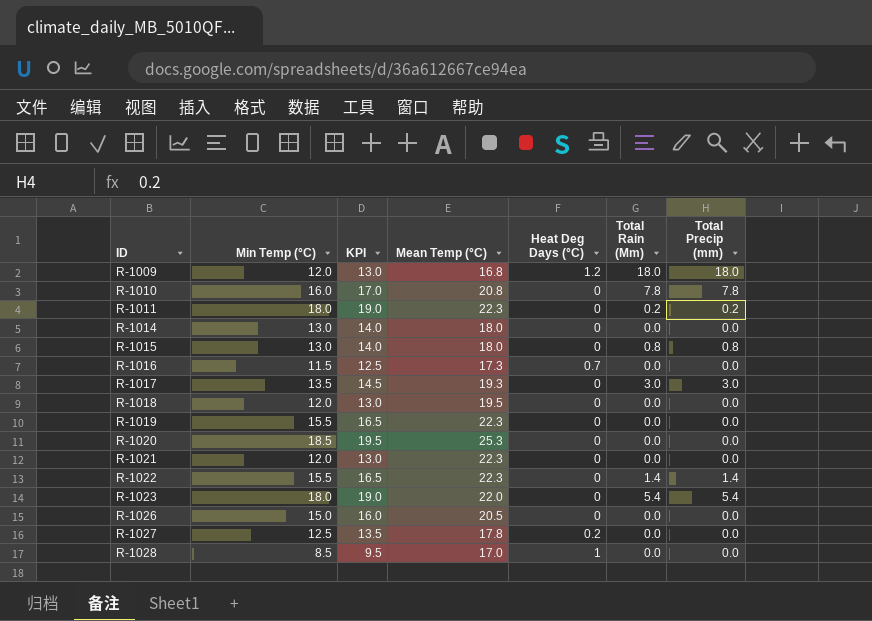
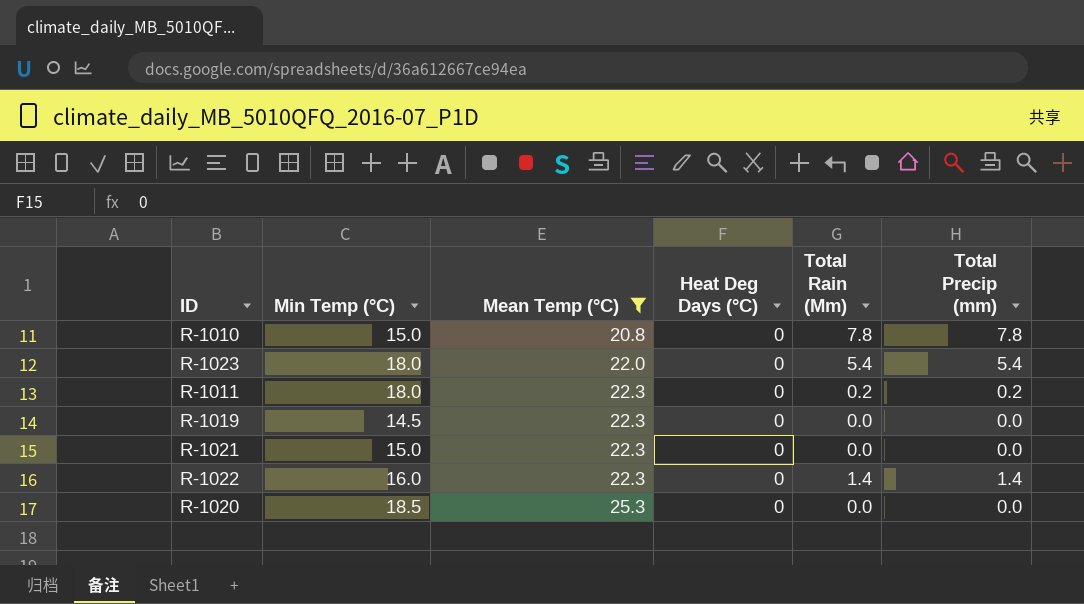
filter: none -> Mean Temp (°C) >= 20.8
row order: ID ascending -> Mean Temp (°C) ascending
column KPI | formula: [Min Temp (°C)] + 1 -> none
R-1010 | Min Temp (°C): 16.0 -> 15.0
R-1019 | Min Temp (°C): 15.5 -> 14.5
R-1021 | Min Temp (°C): 12.0 -> 15.0
R-1022 | Min Temp (°C): 15.5 -> 16.0

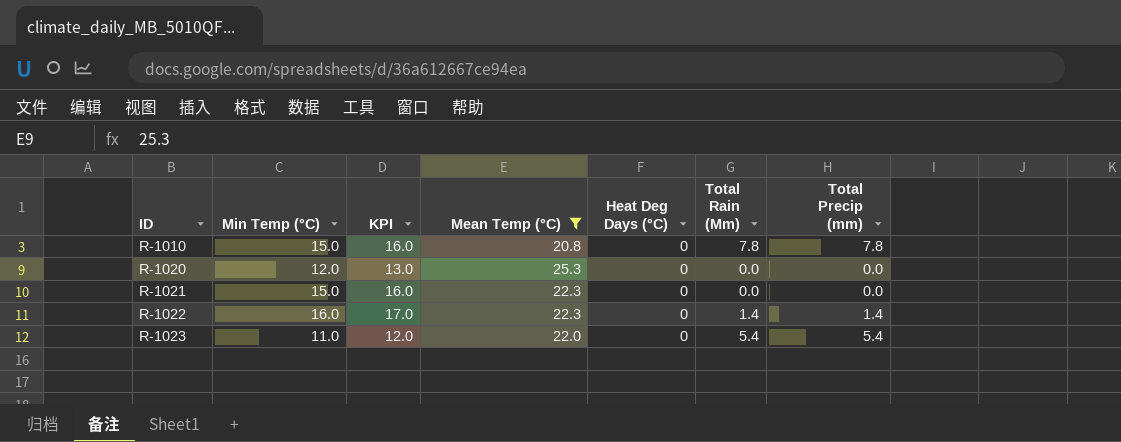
row order: Mean Temp (°C) ascending -> ID ascending
column KPI | formula: none -> [Min Temp (°C)] + 1
row R-1011: 18.0 | 22.3 | 0 | 0.2 | 0.2 -> none
row R-1019: 14.5 | 22.3 | 0 | 0.0 | 0.0 -> none
R-1020 | Min Temp (°C): 18.5 -> 12.0
R-1023 | Min Temp (°C): 18.0 -> 11.0

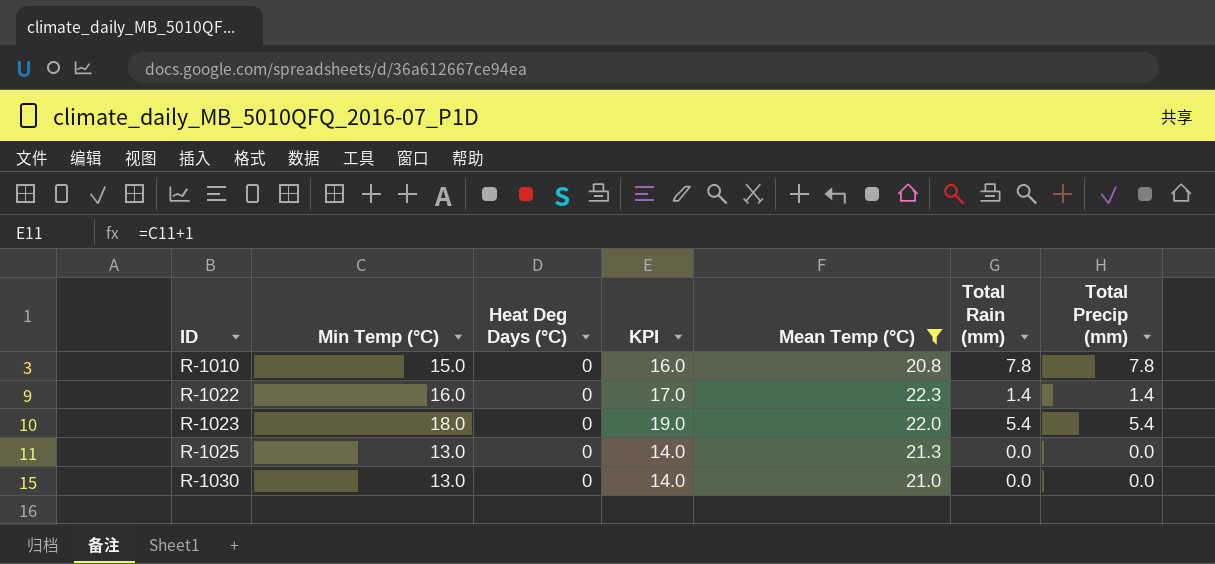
column Heat Deg Days (°C) | position: 5 -> 3
column name: Total Rain (Mm) -> Total Rain (mm)
row R-1020: 12.0 | 13.0 | 25.3 | 0 | 0.0 | 0.0 -> none
row R-1021: 15.0 | 16.0 | 22.3 | 0 | 0.0 | 0.0 -> none
R-1023 | Min Temp (°C): 11.0 -> 18.0
R-1023 | KPI: 12.0 -> 19.0
row R-1025: none -> 13.0 | 0 | 14.0 | 21.3 | 0.0 | 0.0
row R-1030: none -> 13.0 | 0 | 14.0 | 21.0 | 0.0 | 0.0

